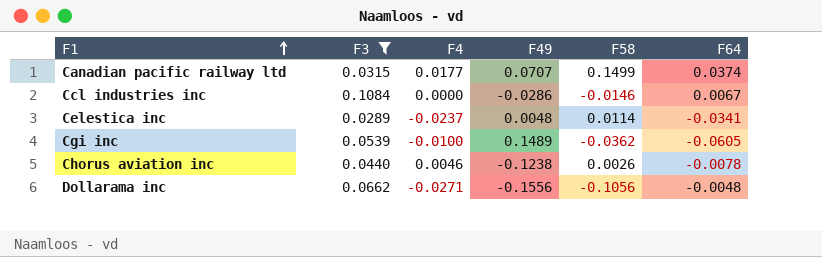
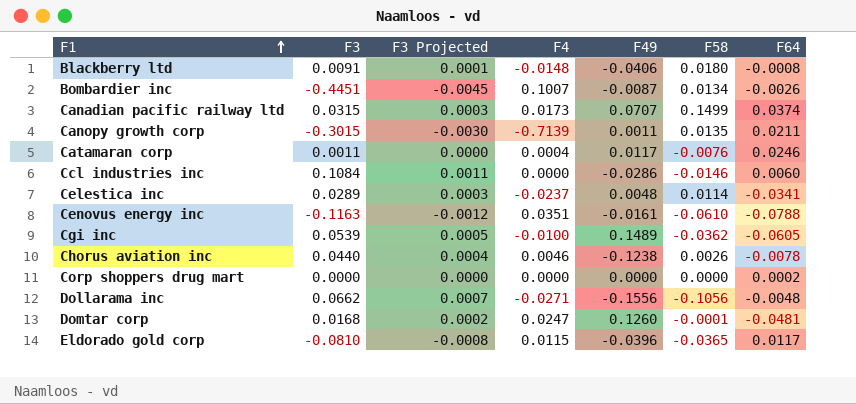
filter: F3 >= 0.0289 -> none
column F3 Projected | formula: none -> [F3] * 0.01
Canadian pacific railway ltd | F4: 0.0177 -> 0.0173
Ccl industries inc | F64: 0.0067 -> 0.0060

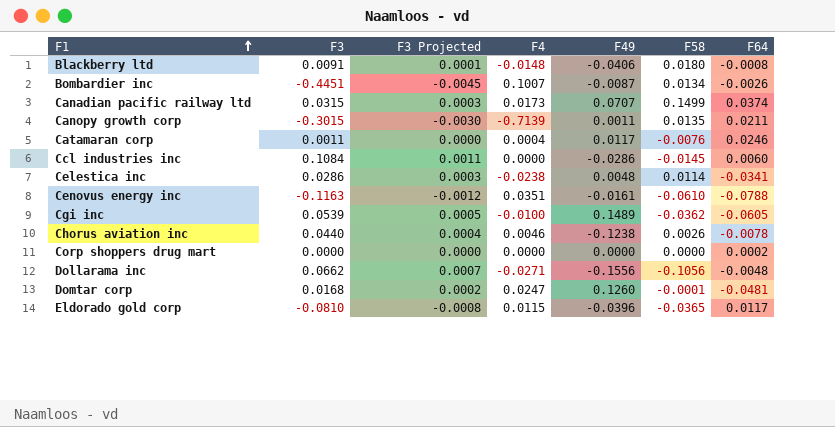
Ccl industries inc | F58: -0.0146 -> -0.0145
Celestica inc | F3: 0.0289 -> 0.0286
Celestica inc | F4: -0.0237 -> -0.0238

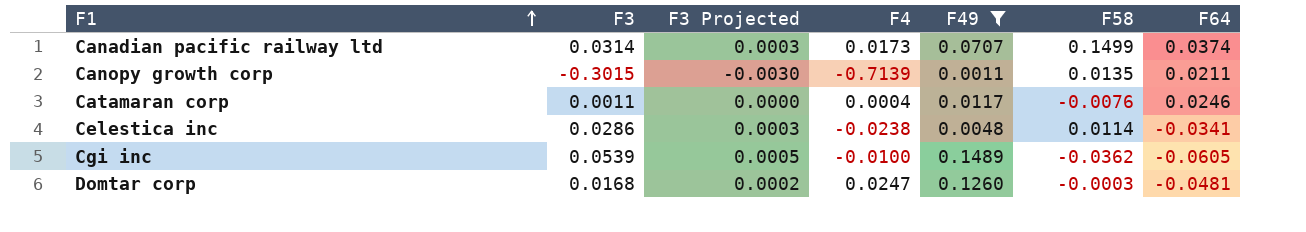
filter: none -> F49 >= 0.0011
Canadian pacific railway ltd | F3: 0.0315 -> 0.0314
Domtar corp | F58: -0.0001 -> -0.0003

